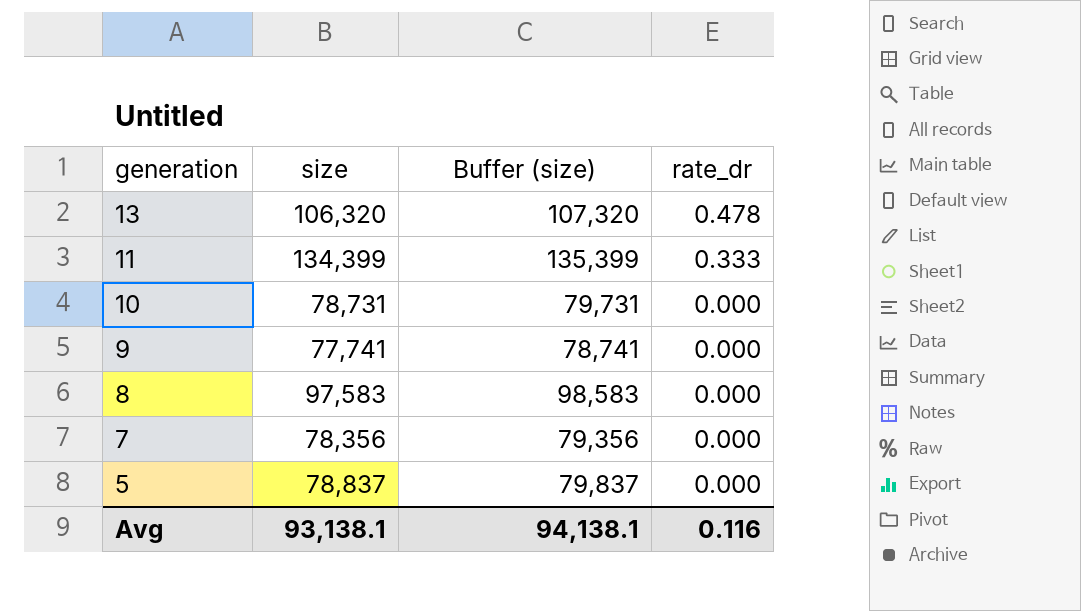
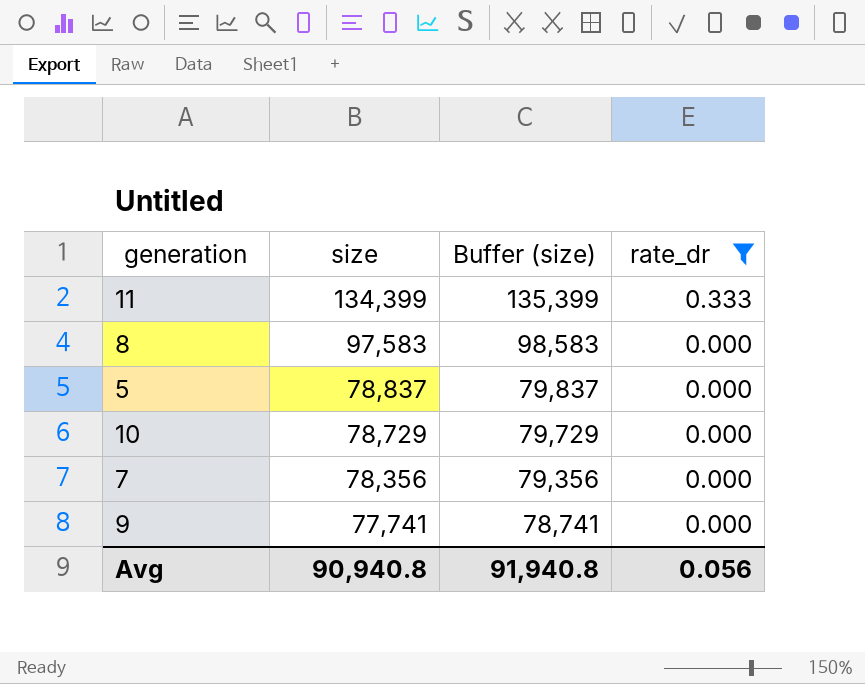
filter: none -> rate_dr != 0.478
row order: generation descending -> size descending
10 | size: 78,731 -> 78,729
10 | Buffer (size): 79,731 -> 79,729
Avg | size: 93,138.1 -> 90,940.8
Avg | Buffer (size): 94,138.1 -> 91,940.8
Avg | rate_dr: 0.116 -> 0.056

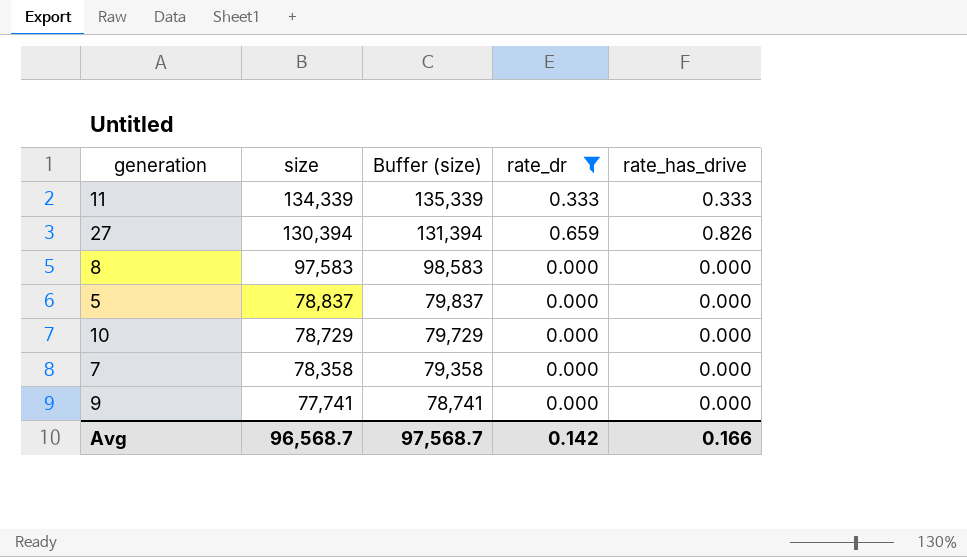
column rate_has_drive | position: none -> 5
11 | size: 134,399 -> 134,339
11 | Buffer (size): 135,399 -> 135,339
row 27: none -> 130,394 | 131,394 | 0.659 | 0.826
7 | size: 78,356 -> 78,358
7 | Buffer (size): 79,356 -> 79,358
Avg | size: 90,940.8 -> 96,568.7
Avg | Buffer (size): 91,940.8 -> 97,568.7
Avg | rate_dr: 0.056 -> 0.142

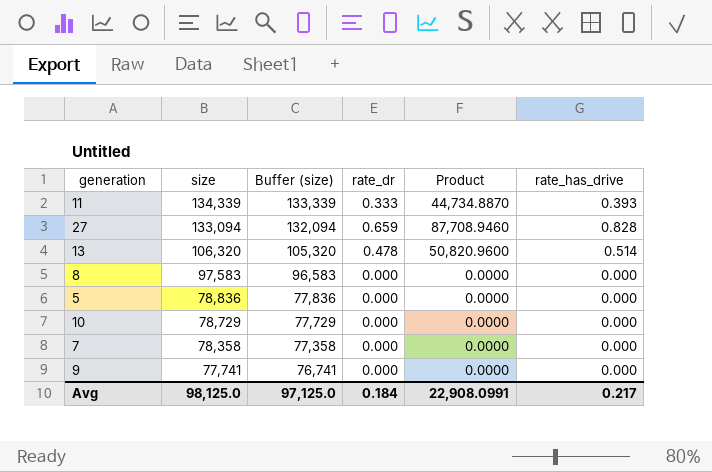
filter: rate_dr != 0.478 -> none
column Buffer (size) | formula: [size] + 1000 -> [size] - 1000
column Product | formula: none -> [size] * [rate_dr]
11 | rate_has_drive: 0.333 -> 0.393
27 | size: 130,394 -> 133,094
27 | rate_has_drive: 0.826 -> 0.828
5 | size: 78,837 -> 78,836
Avg | size: 96,568.7 -> 98,125.0
Avg | Buffer (size): 97,568.7 -> 97,125.0
Avg | rate_dr: 0.142 -> 0.184
Avg | rate_has_drive: 0.166 -> 0.217

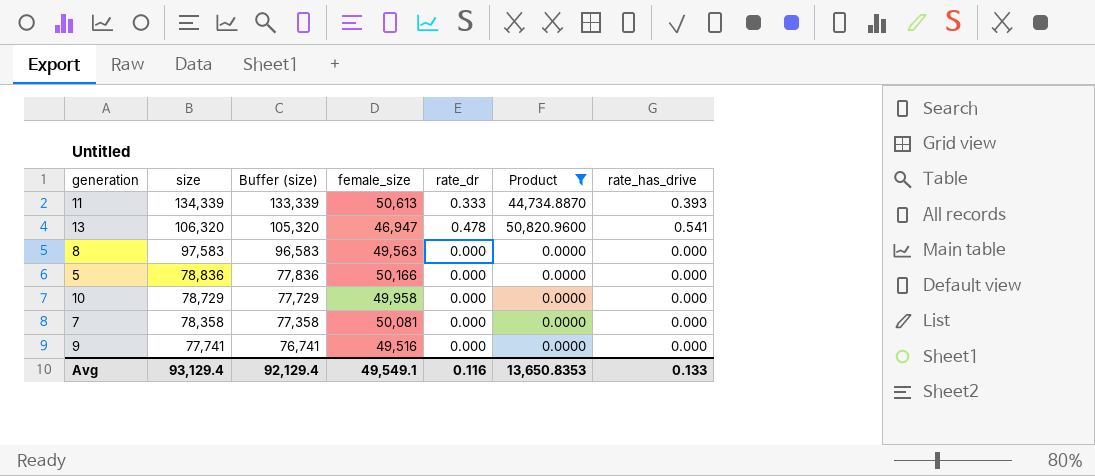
filter: none -> Product != 87,708.9460
column female_size | position: none -> 4
13 | rate_has_drive: 0.514 -> 0.541
Avg | size: 98,125.0 -> 93,129.4
Avg | Buffer (size): 97,125.0 -> 92,129.4
Avg | rate_dr: 0.184 -> 0.116
Avg | Product: 22,908.0991 -> 13,650.8353
Avg | rate_has_drive: 0.217 -> 0.133

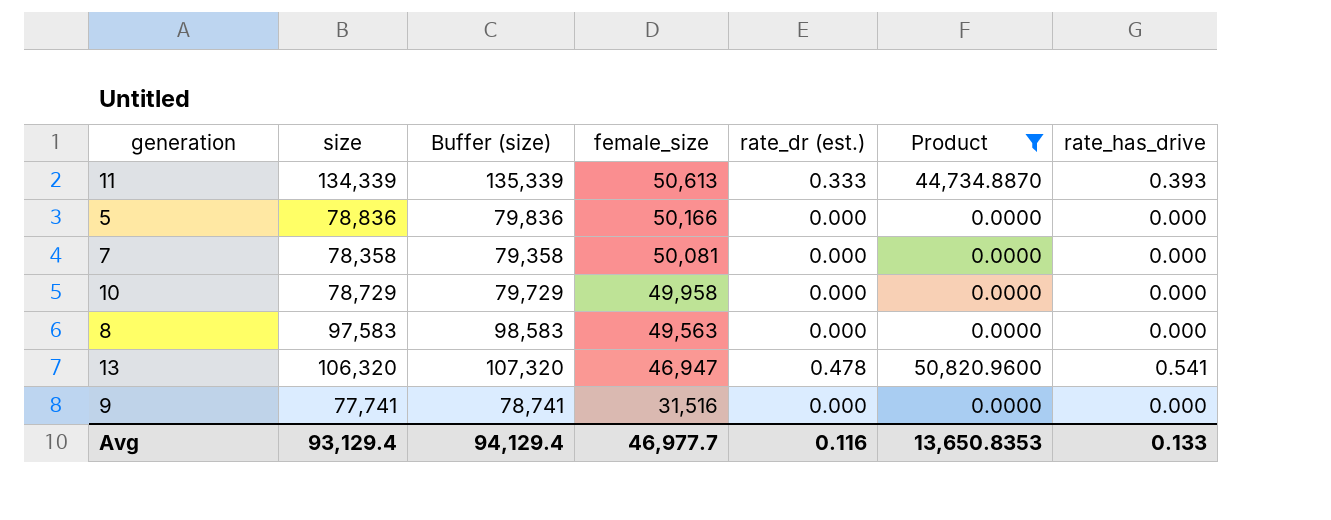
row order: size descending -> female_size descending
column Buffer (size) | formula: [size] - 1000 -> [size] + 1000
column name: rate_dr -> rate_dr (est.)
9 | female_size: 49,516 -> 31,516
Avg | Buffer (size): 92,129.4 -> 94,129.4
Avg | female_size: 49,549.1 -> 46,977.7

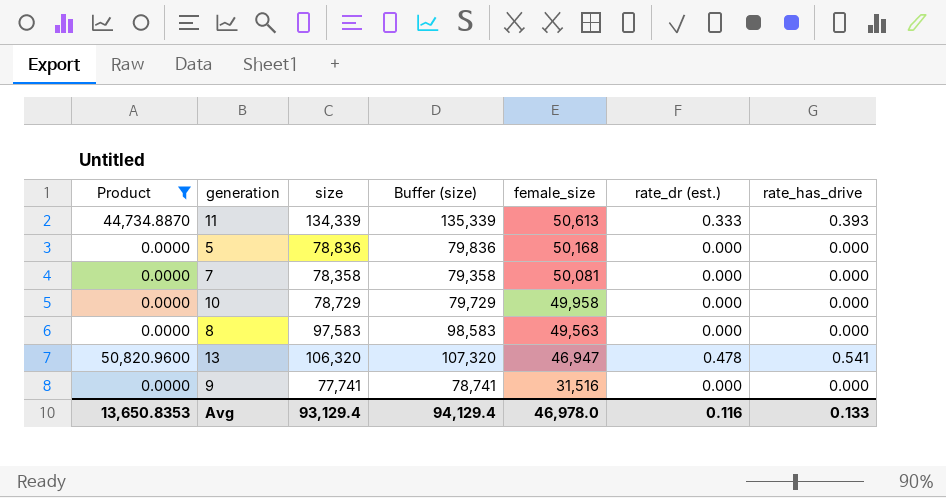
column Product | position: 6 -> 1
5 | female_size: 50,166 -> 50,168
Avg | female_size: 46,977.7 -> 46,978.0

